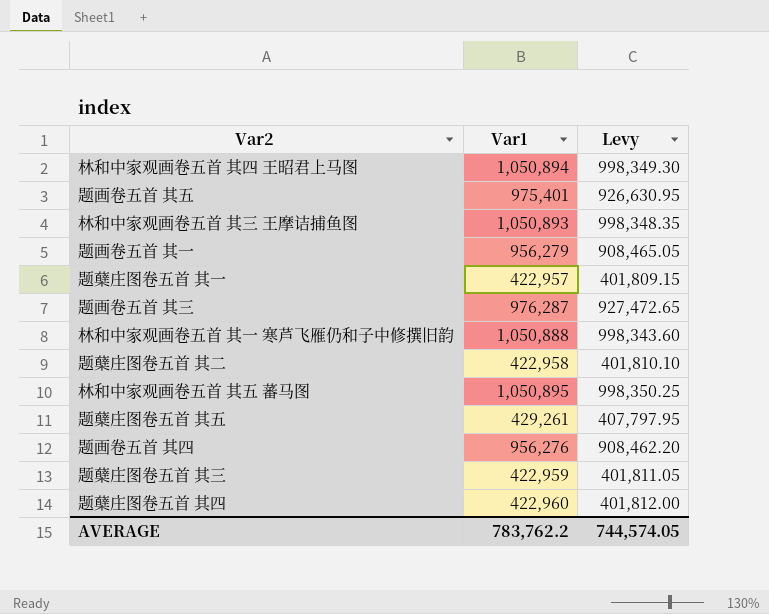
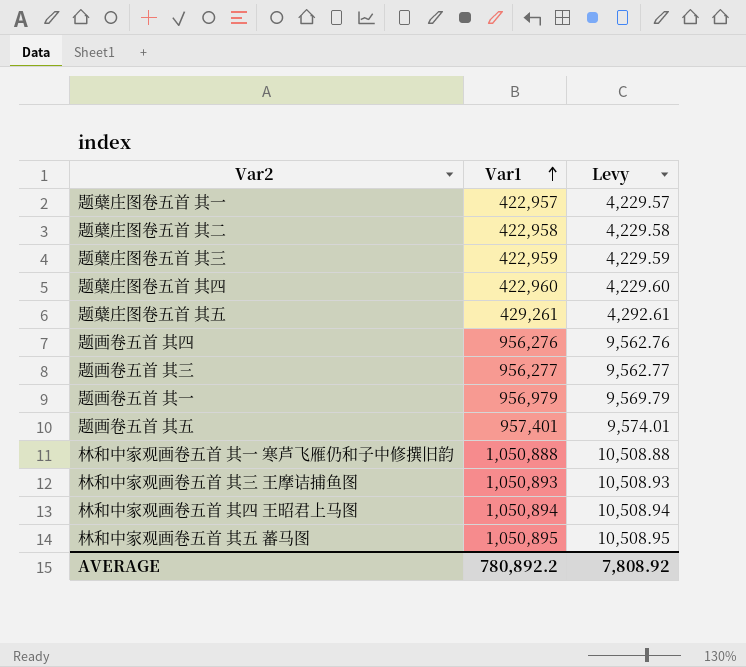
row order: none -> Var1 ascending
column Levy | formula: [Var1] * 0.95 -> [Var1] * 0.01
题画卷五首 其三 | Var1: 976,287 -> 956,277
题画卷五首 其一 | Var1: 956,279 -> 956,979
题画卷五首 其五 | Var1: 975,401 -> 957,401
AVERAGE | Var1: 783,762.2 -> 780,892.2
AVERAGE | Levy: 744,574.05 -> 7,808.92

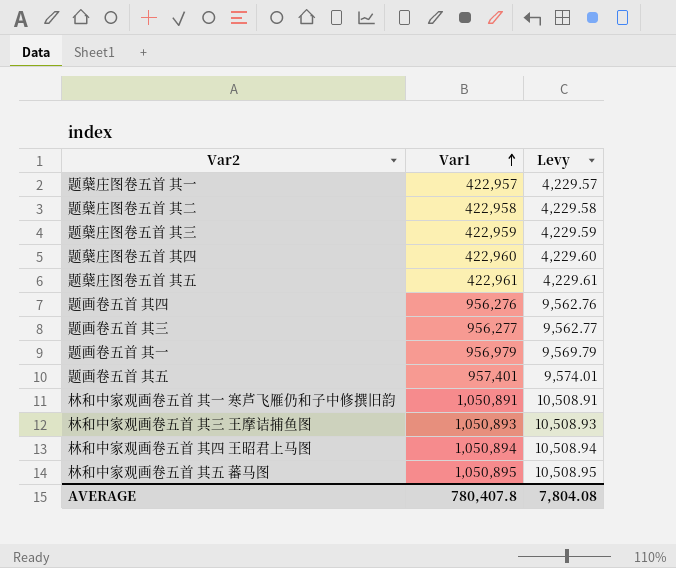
题蘖庄图卷五首 其五 | Var1: 429,261 -> 422,961
题蘖庄图卷五首 其五 | Levy: 4,292.61 -> 4,229.61
林和中家观画卷五首 其一 寒芦飞雁仍和子中修撰旧韵 | Var1: 1,050,888 -> 1,050,891
林和中家观画卷五首 其一 寒芦飞雁仍和子中修撰旧韵 | Levy: 10,508.88 -> 10,508.91
AVERAGE | Var1: 780,892.2 -> 780,407.8
AVERAGE | Levy: 7,808.92 -> 7,804.08

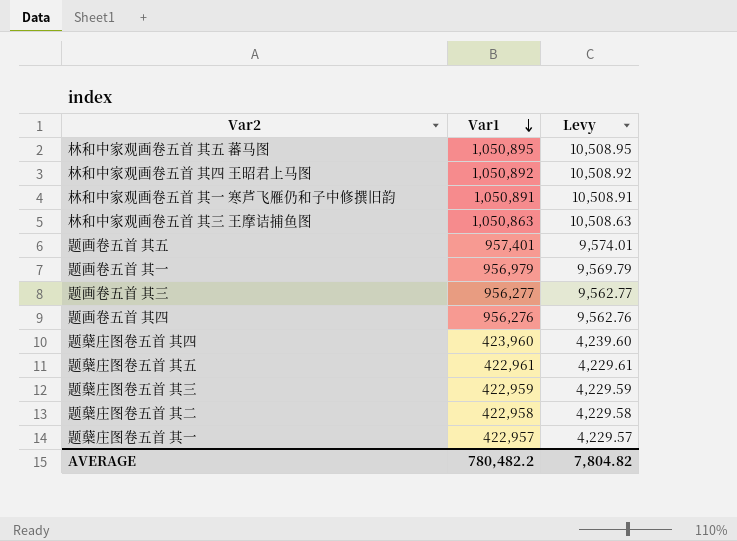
row order: Var1 ascending -> Var1 descending
林和中家观画卷五首 其四 王昭君上马图 | Var1: 1,050,894 -> 1,050,892
林和中家观画卷五首 其四 王昭君上马图 | Levy: 10,508.94 -> 10,508.92
林和中家观画卷五首 其三 王摩诘捕鱼图 | Var1: 1,050,893 -> 1,050,863
林和中家观画卷五首 其三 王摩诘捕鱼图 | Levy: 10,508.93 -> 10,508.63
题蘖庄图卷五首 其四 | Var1: 422,960 -> 423,960
题蘖庄图卷五首 其四 | Levy: 4,229.60 -> 4,239.60
AVERAGE | Var1: 780,407.8 -> 780,482.2
AVERAGE | Levy: 7,804.08 -> 7,804.82

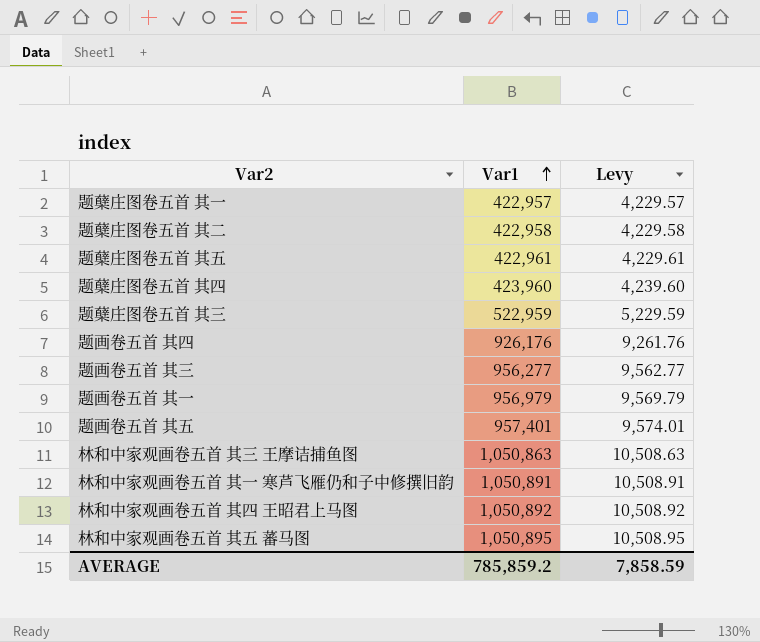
row order: Var1 descending -> Var1 ascending
题蘖庄图卷五首 其三 | Var1: 422,959 -> 522,959
题蘖庄图卷五首 其三 | Levy: 4,229.59 -> 5,229.59
题画卷五首 其四 | Var1: 956,276 -> 926,176
题画卷五首 其四 | Levy: 9,562.76 -> 9,261.76
AVERAGE | Var1: 780,482.2 -> 785,859.2
AVERAGE | Levy: 7,804.82 -> 7,858.59

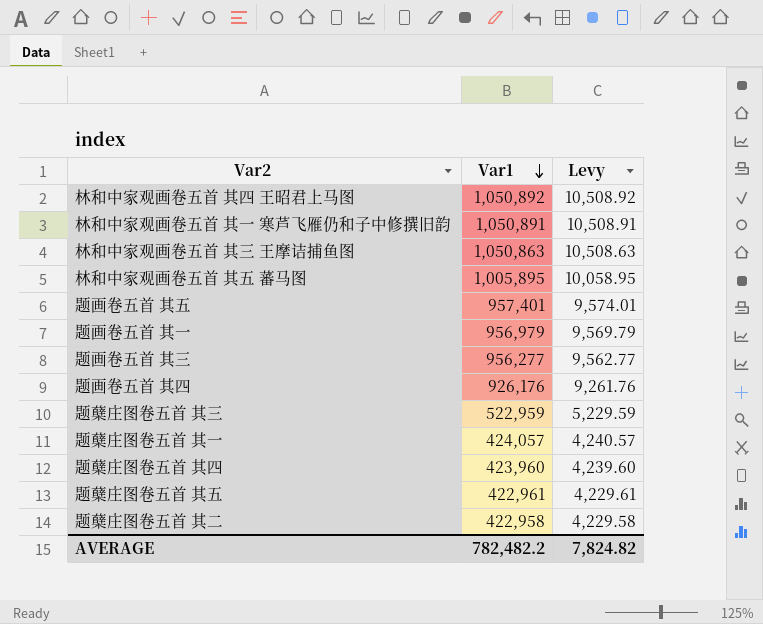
row order: Var1 ascending -> Var1 descending
林和中家观画卷五首 其五 蕃马图 | Var1: 1,050,895 -> 1,005,895
林和中家观画卷五首 其五 蕃马图 | Levy: 10,508.95 -> 10,058.95
题蘖庄图卷五首 其一 | Var1: 422,957 -> 424,057
题蘖庄图卷五首 其一 | Levy: 4,229.57 -> 4,240.57
AVERAGE | Var1: 785,859.2 -> 782,482.2
AVERAGE | Levy: 7,858.59 -> 7,824.82

